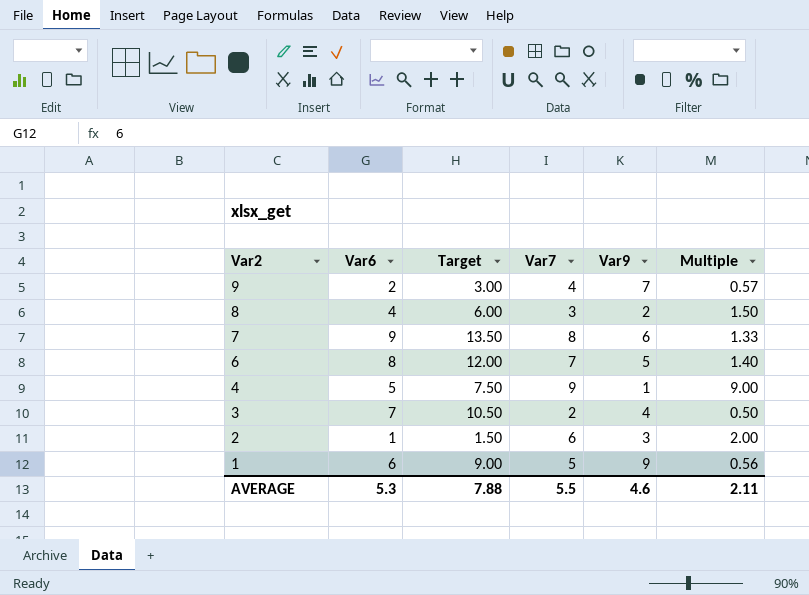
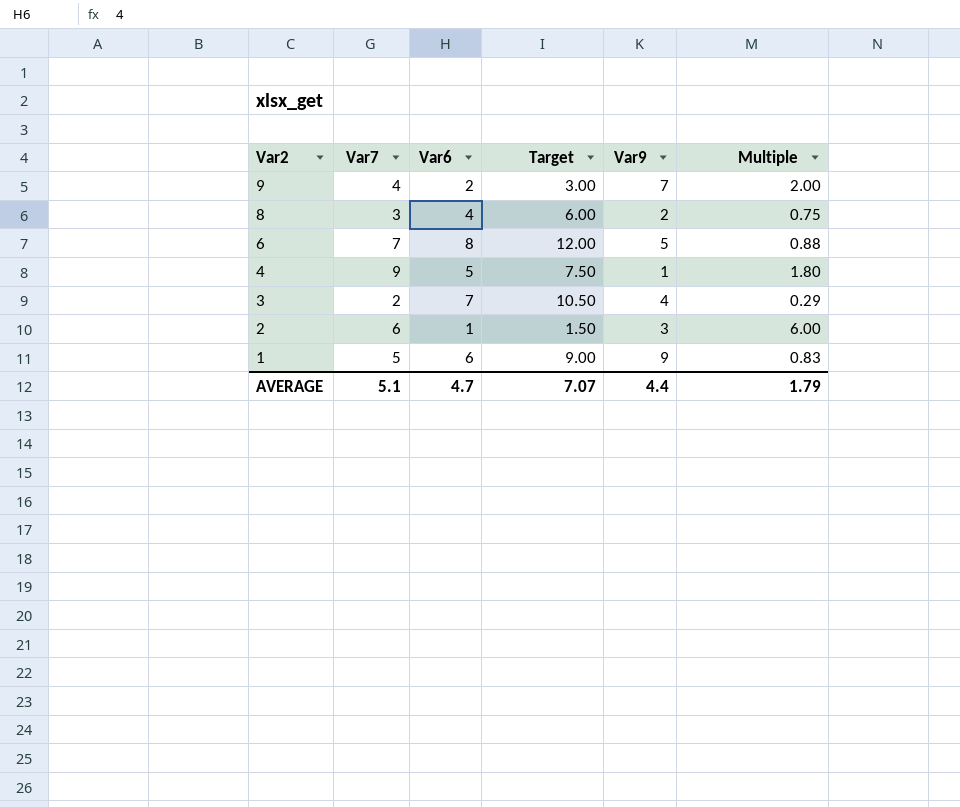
column Var7 | position: 4 -> 2
column Multiple | formula: [Var7] / [Var9] -> [Var7] / [Var6]
row 7: 9 | 13.50 | 8 | 6 | 1.33 -> none
AVERAGE | Var7: 5.5 -> 5.1
AVERAGE | Var6: 5.3 -> 4.7
AVERAGE | Target: 7.88 -> 7.07
AVERAGE | Var9: 4.6 -> 4.4
AVERAGE | Multiple: 2.11 -> 1.79

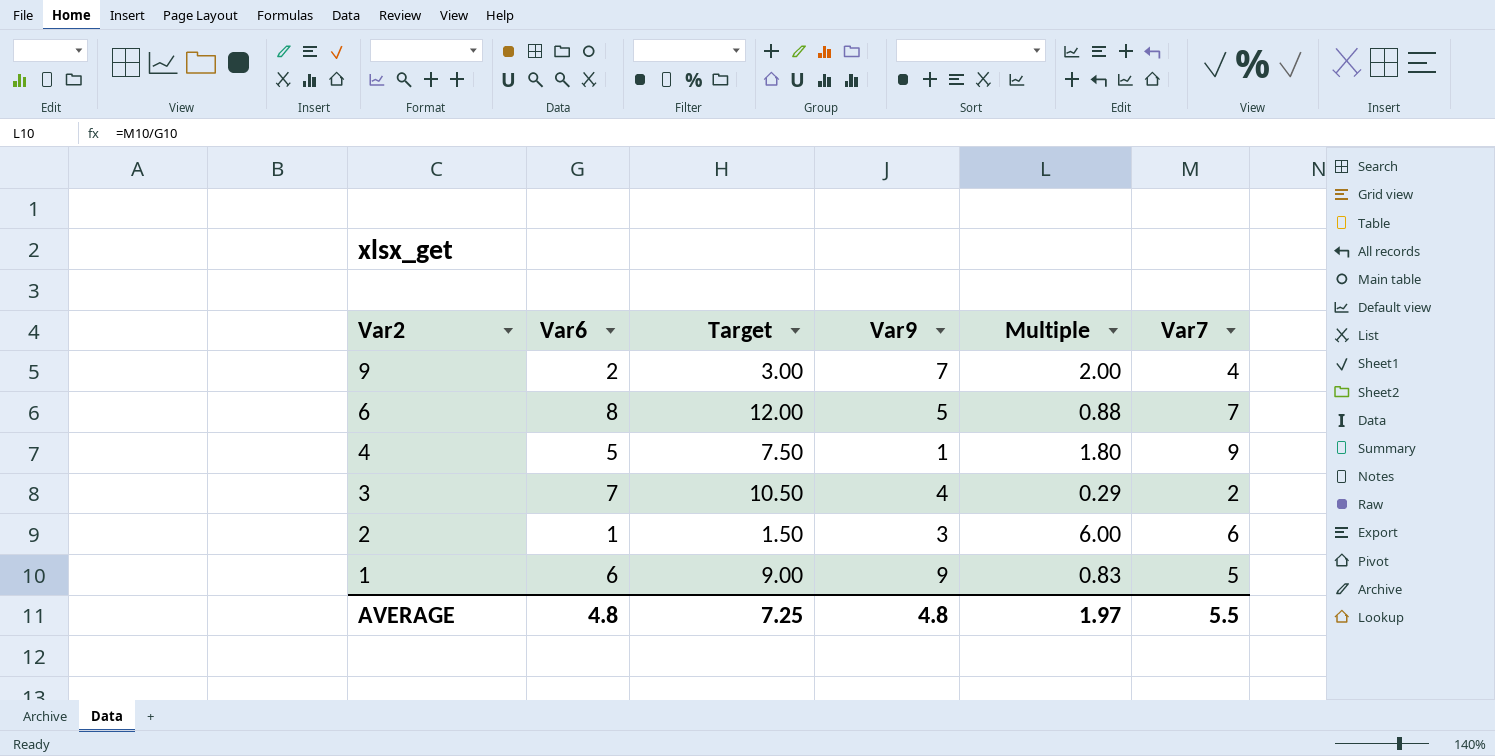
column Var7 | position: 2 -> 6
row 8: 3 | 4 | 6.00 | 2 | 0.75 -> none
AVERAGE | Var6: 4.7 -> 4.8
AVERAGE | Target: 7.07 -> 7.25
AVERAGE | Var9: 4.4 -> 4.8
AVERAGE | Multiple: 1.79 -> 1.97
AVERAGE | Var7: 5.1 -> 5.5

